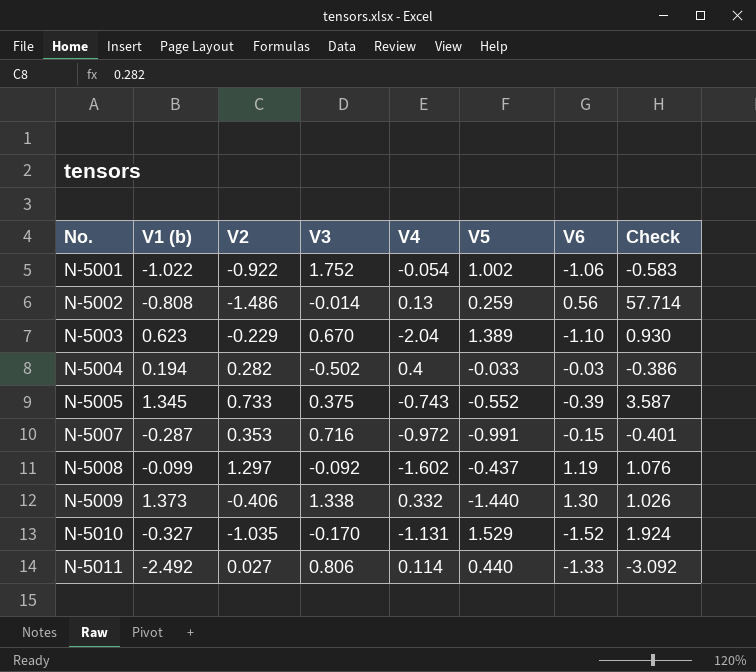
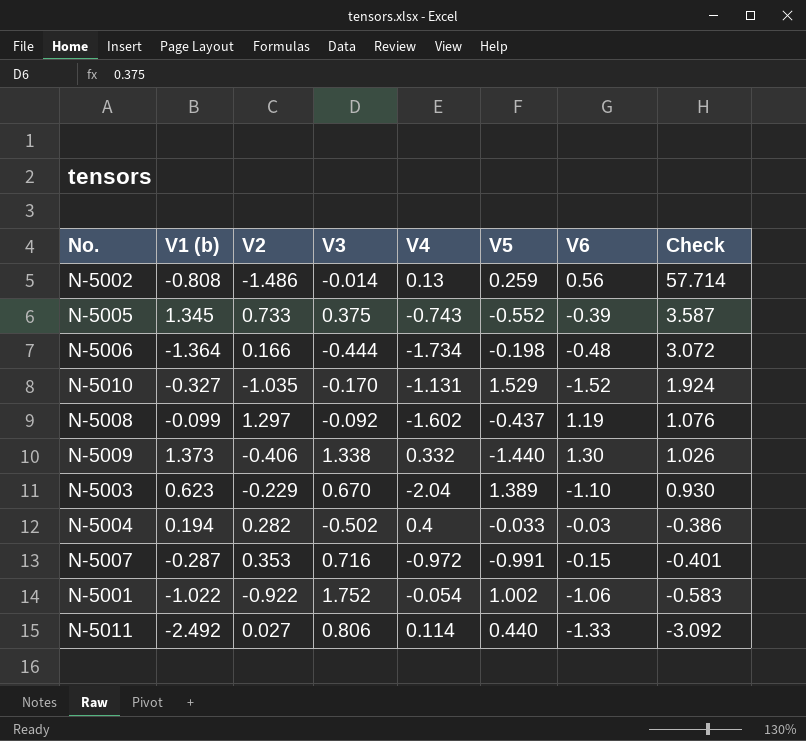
row order: No. ascending -> Check descending
row N-5006: none -> -1.364 | 0.166 | -0.444 | -1.734 | -0.198 | -0.48 | 3.072

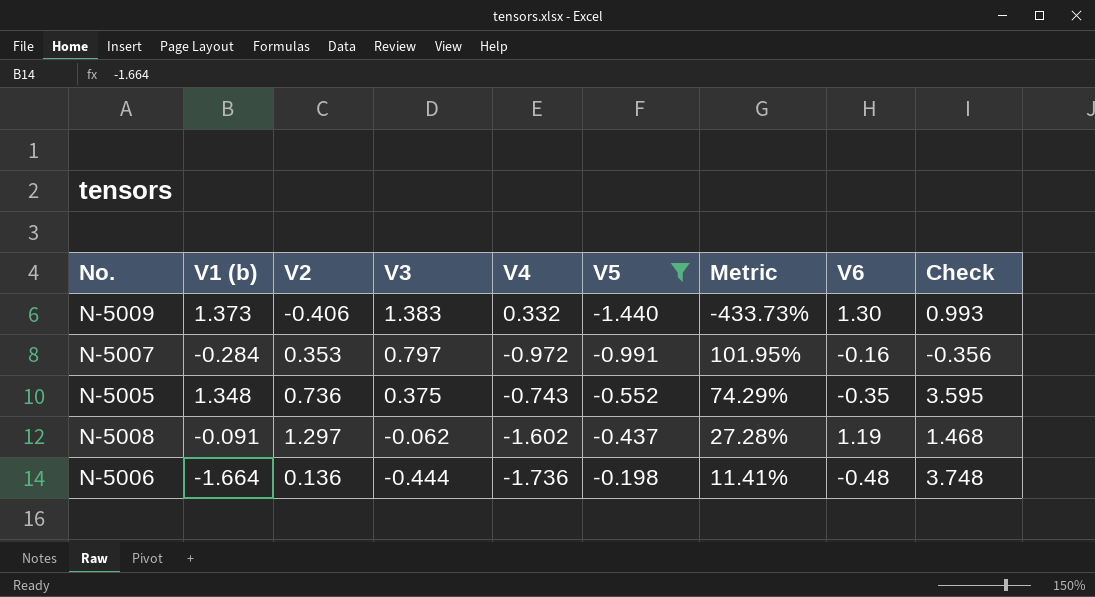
filter: none -> V5 <= -0.198
row order: Check descending -> V3 descending
column Metric | formula: none -> [V5] / [V4]
N-5009 | V3: 1.338 -> 1.383
N-5009 | Check: 1.026 -> 0.993
N-5007 | V1 (b): -0.287 -> -0.284
N-5007 | V3: 0.716 -> 0.797
N-5007 | V6: -0.15 -> -0.16
N-5007 | Check: -0.401 -> -0.356
N-5005 | V1 (b): 1.345 -> 1.348
N-5005 | V2: 0.733 -> 0.736
N-5005 | V6: -0.39 -> -0.35
N-5005 | Check: 3.587 -> 3.595
N-5008 | V1 (b): -0.099 -> -0.091
N-5008 | V3: -0.092 -> -0.062
N-5008 | Check: 1.076 -> 1.468
N-5006 | V1 (b): -1.364 -> -1.664
N-5006 | V2: 0.166 -> 0.136
N-5006 | V4: -1.734 -> -1.736
N-5006 | Check: 3.072 -> 3.748

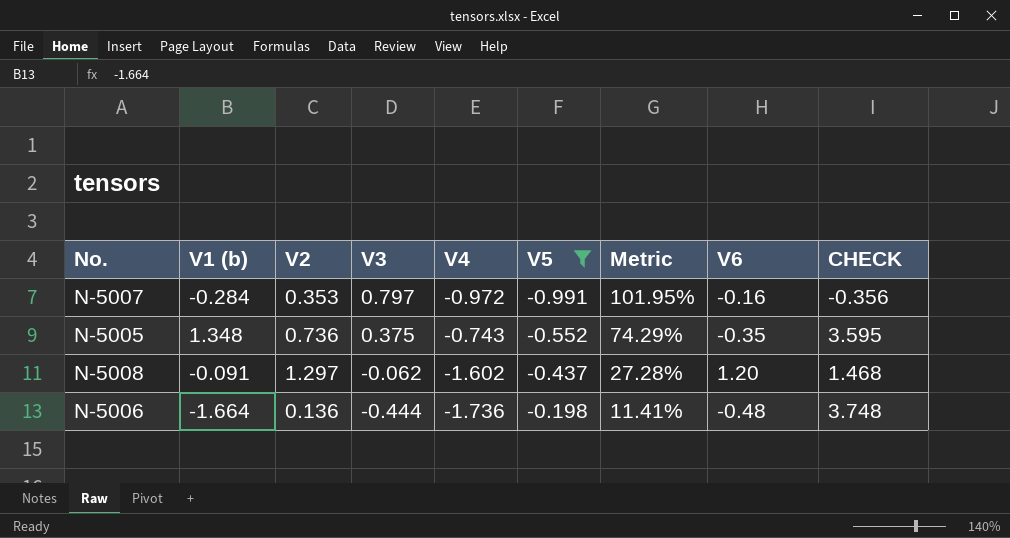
column name: Check -> CHECK
row N-5009: 1.373 | -0.406 | 1.383 | 0.332 | -1.440 | -433.73% | 1.30 | 0.993 -> none
N-5008 | V6: 1.19 -> 1.20

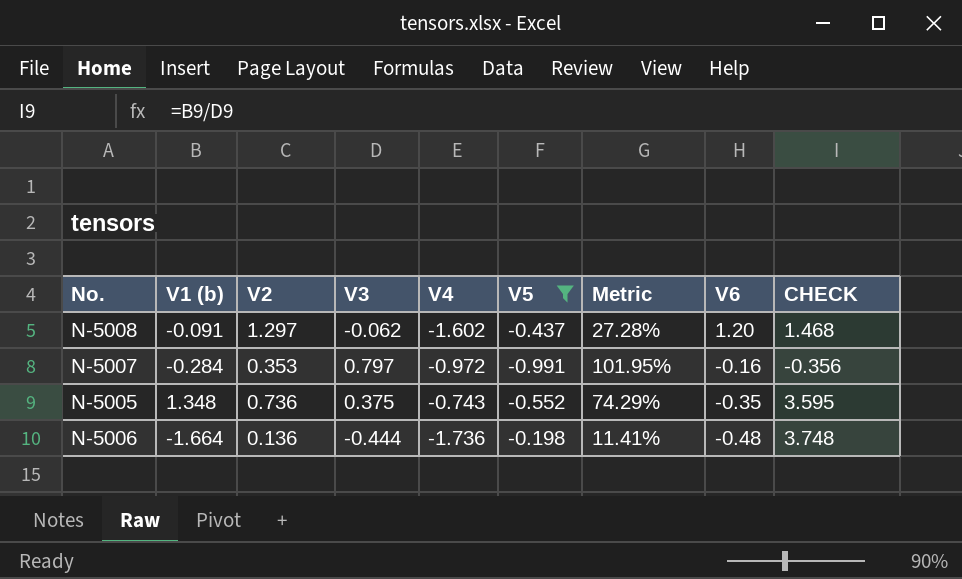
row order: V3 descending -> V6 descending

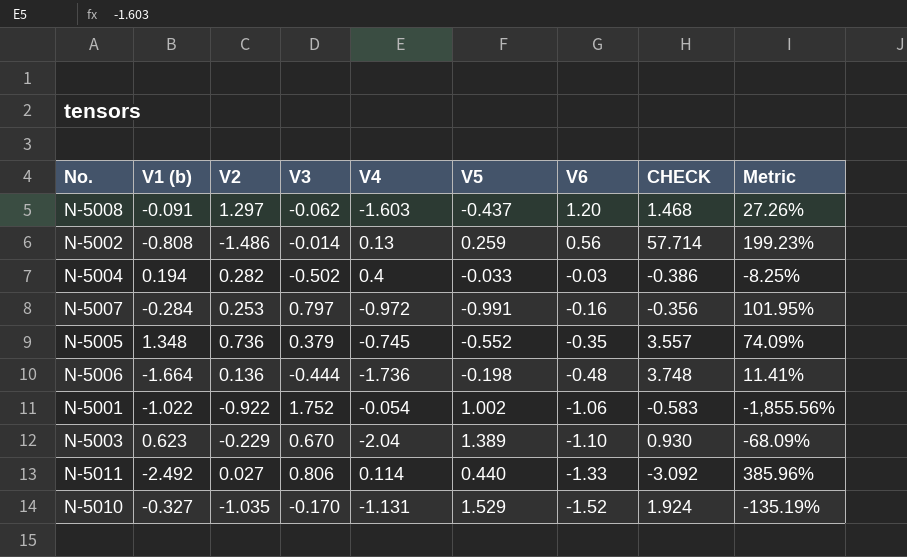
filter: V5 <= -0.198 -> none
column Metric | position: 7 -> 9
N-5008 | V4: -1.602 -> -1.603
N-5008 | Metric: 27.28% -> 27.26%
N-5007 | V2: 0.353 -> 0.253
N-5005 | V3: 0.375 -> 0.379
N-5005 | V4: -0.743 -> -0.745
N-5005 | CHECK: 3.595 -> 3.557
N-5005 | Metric: 74.29% -> 74.09%

